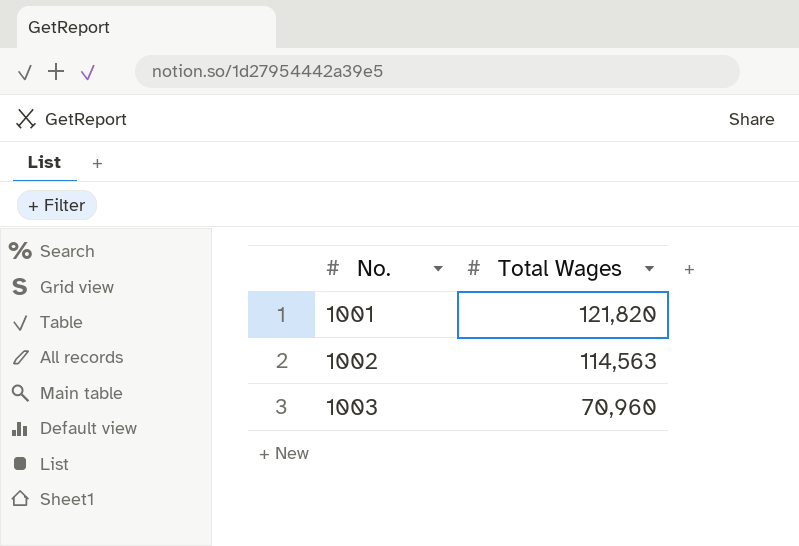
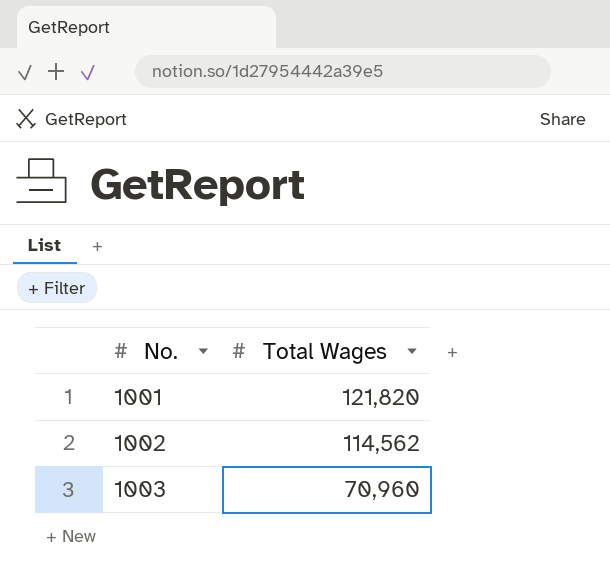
1002 | Total Wages: 114,563 -> 114,562

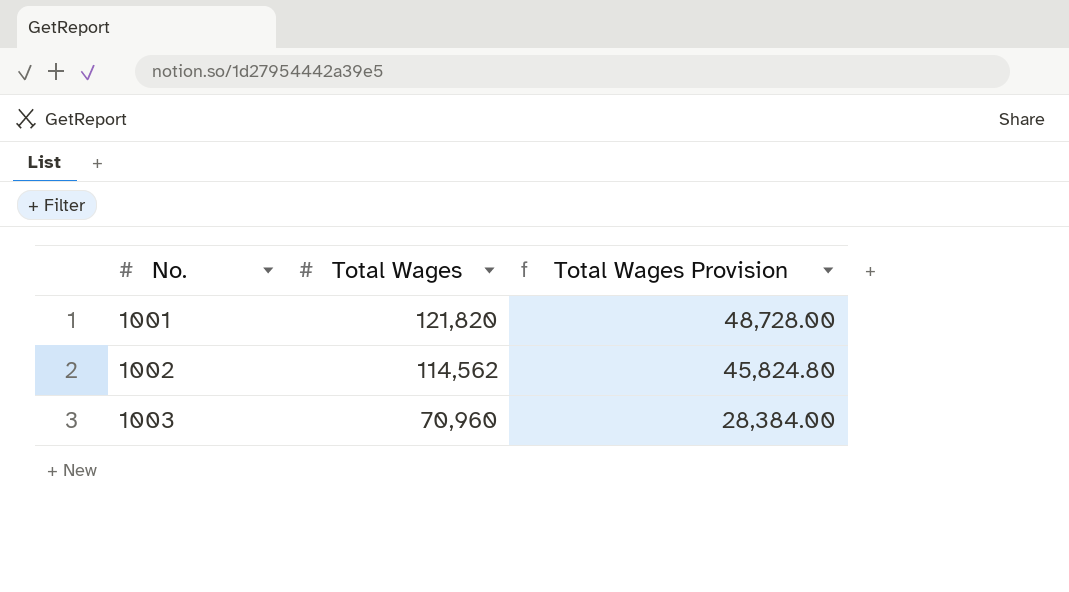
column Total Wages Provision | formula: none -> [Total Wages] * 0.4

